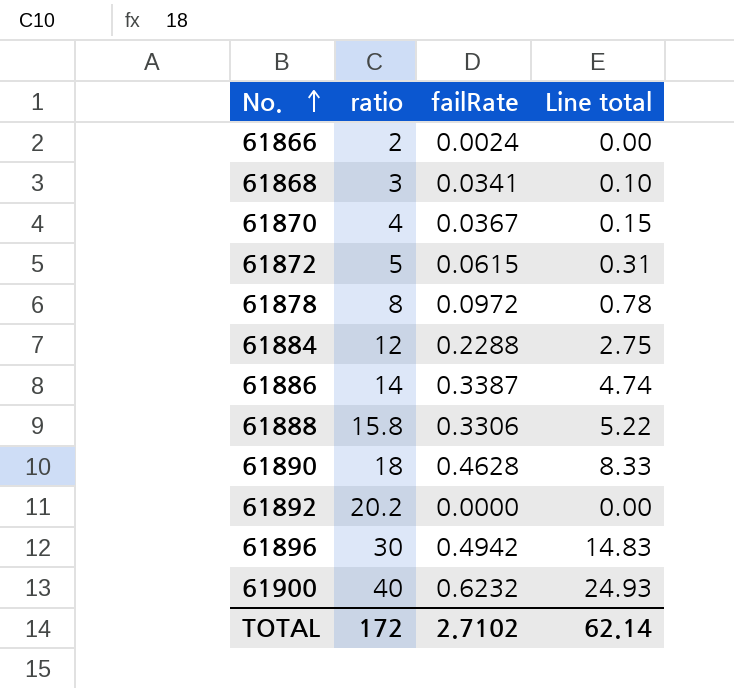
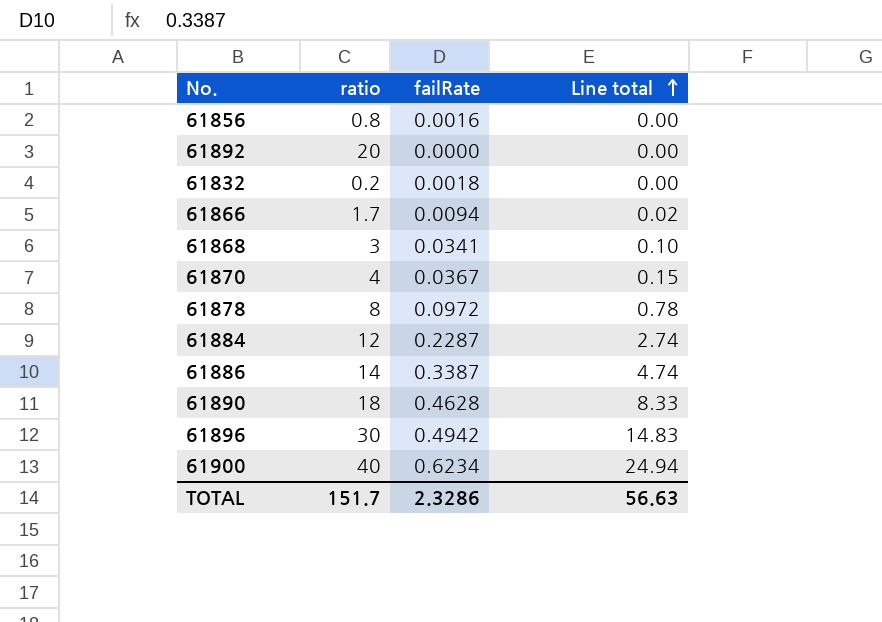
row order: No. ascending -> Line total ascending
row 61872: 5 | 0.0615 | 0.31 -> none
row 61888: 15.8 | 0.3306 | 5.22 -> none
row 61856: none -> 0.8 | 0.0016 | 0.00
61892 | ratio: 20.2 -> 20
row 61832: none -> 0.2 | 0.0018 | 0.00
61866 | ratio: 2 -> 1.7
61866 | failRate: 0.0024 -> 0.0094
61866 | Line total: 0.00 -> 0.02
61884 | failRate: 0.2288 -> 0.2287
61884 | Line total: 2.75 -> 2.74
61900 | failRate: 0.6232 -> 0.6234
61900 | Line total: 24.93 -> 24.94
TOTAL | ratio: 172 -> 151.7
TOTAL | failRate: 2.7102 -> 2.3286
TOTAL | Line total: 62.14 -> 56.63

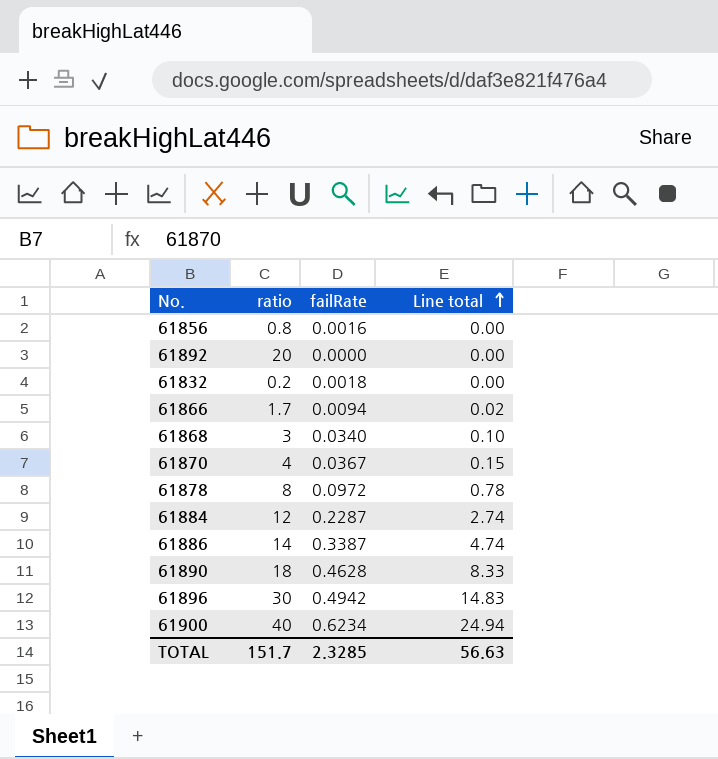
61868 | failRate: 0.0341 -> 0.0340
TOTAL | failRate: 2.3286 -> 2.3285

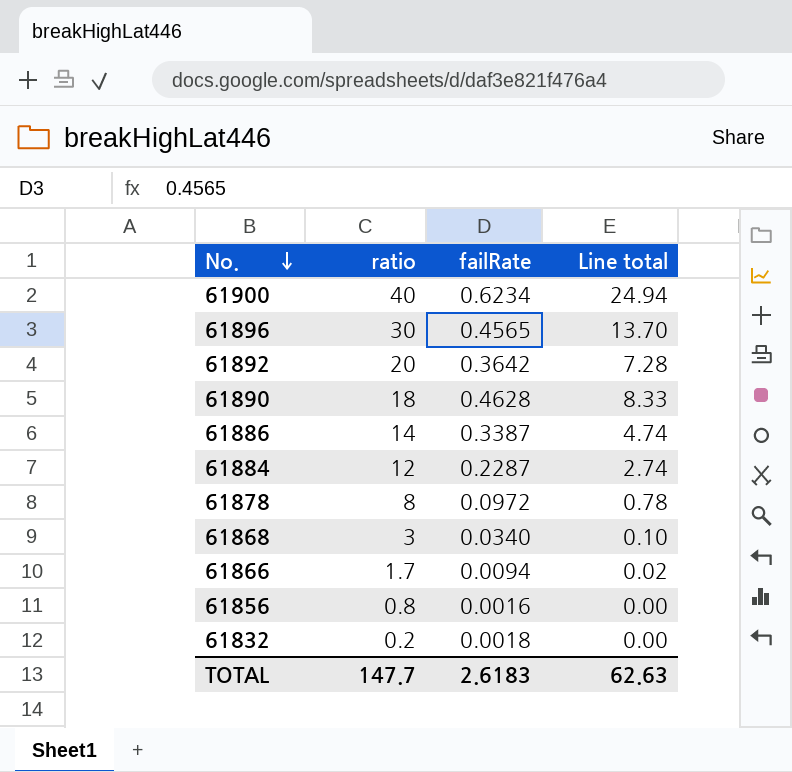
row order: Line total ascending -> No. descending
row 61870: 4 | 0.0367 | 0.15 -> none
61896 | failRate: 0.4942 -> 0.4565
61896 | Line total: 14.83 -> 13.70
61892 | failRate: 0.0000 -> 0.3642
61892 | Line total: 0.00 -> 7.28
TOTAL | ratio: 151.7 -> 147.7
TOTAL | failRate: 2.3285 -> 2.6183
TOTAL | Line total: 56.63 -> 62.63

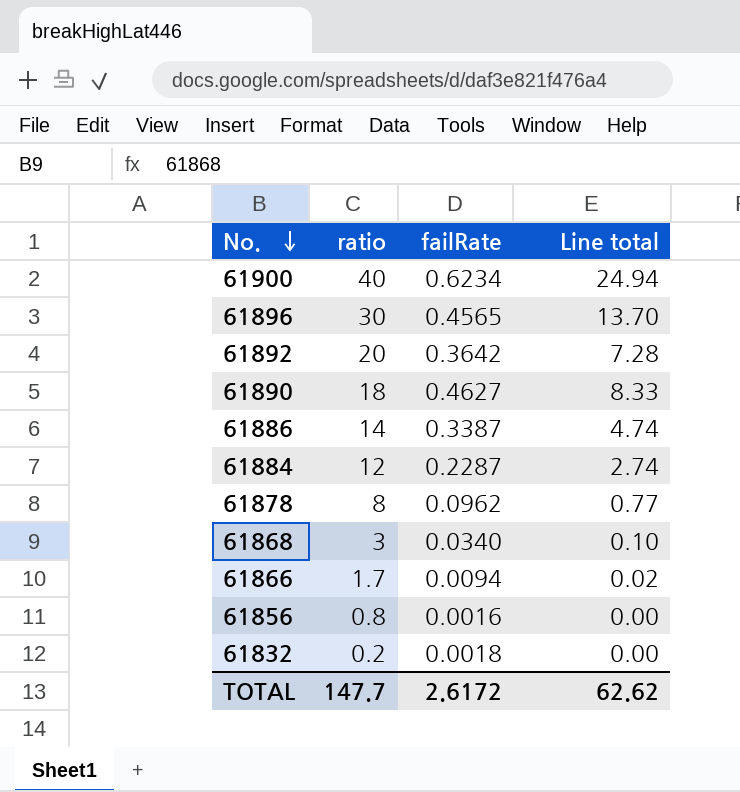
61890 | failRate: 0.4628 -> 0.4627
61878 | failRate: 0.0972 -> 0.0962
61878 | Line total: 0.78 -> 0.77
TOTAL | failRate: 2.6183 -> 2.6172
TOTAL | Line total: 62.63 -> 62.62

